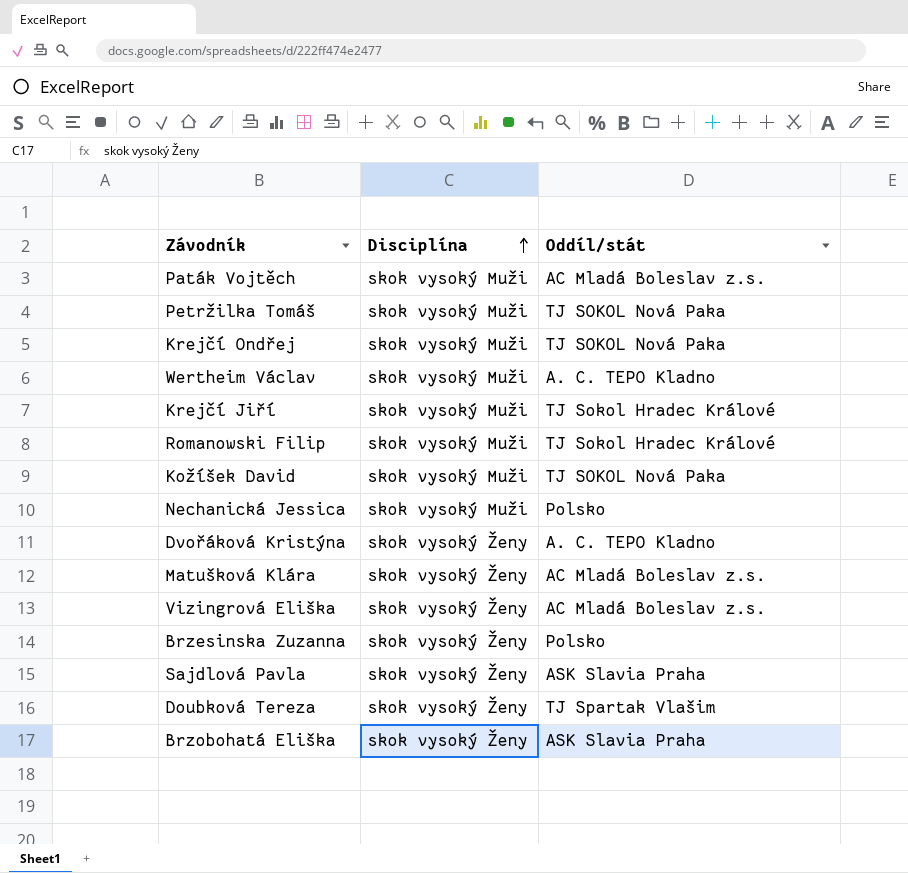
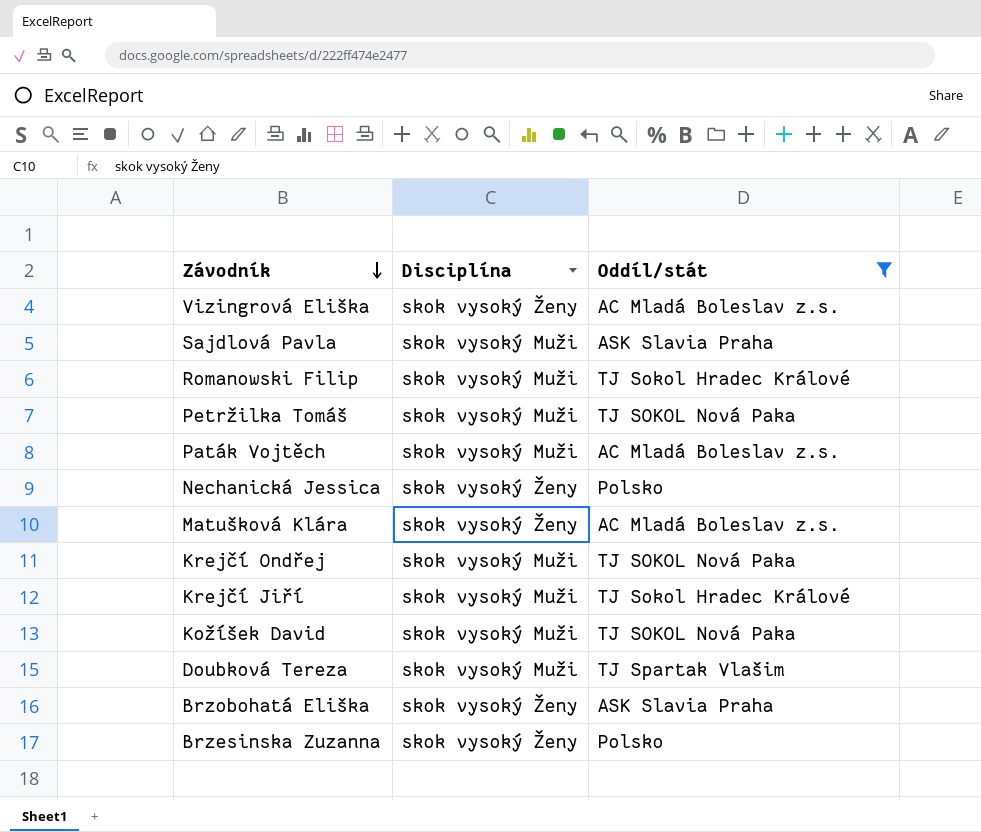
filter: none -> Oddíl/stát != A. C. TEPO Kladno
row order: Disciplína ascending -> Závodník descending
Sajdlová Pavla | Disciplína: skok vysoký Ženy -> skok vysoký Muži
Nechanická Jessica | Disciplína: skok vysoký Muži -> skok vysoký Ženy
Doubková Tereza | Disciplína: skok vysoký Ženy -> skok vysoký Muži

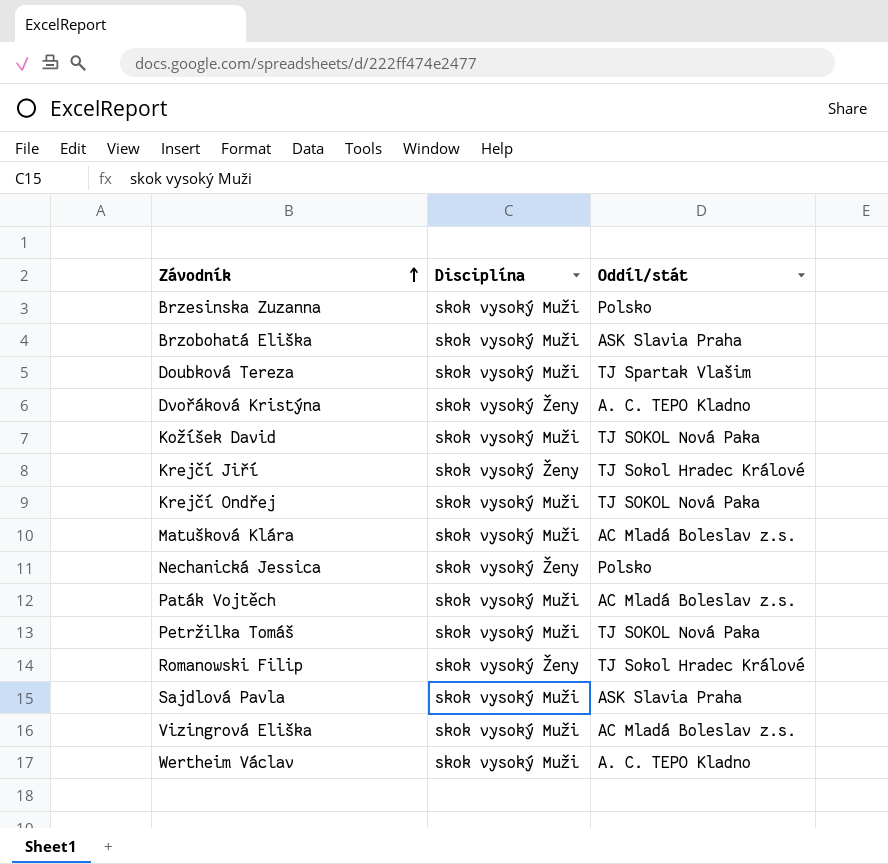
filter: Oddíl/stát != A. C. TEPO Kladno -> none
row order: Závodník descending -> Závodník ascending
Brzesinska Zuzanna | Disciplína: skok vysoký Ženy -> skok vysoký Muži
Brzobohatá Eliška | Disciplína: skok vysoký Ženy -> skok vysoký Muži
Krejčí Jiří | Disciplína: skok vysoký Muži -> skok vysoký Ženy
Matušková Klára | Disciplína: skok vysoký Ženy -> skok vysoký Muži
Romanowski Filip | Disciplína: skok vysoký Muži -> skok vysoký Ženy
Vizingrová Eliška | Disciplína: skok vysoký Ženy -> skok vysoký Muži

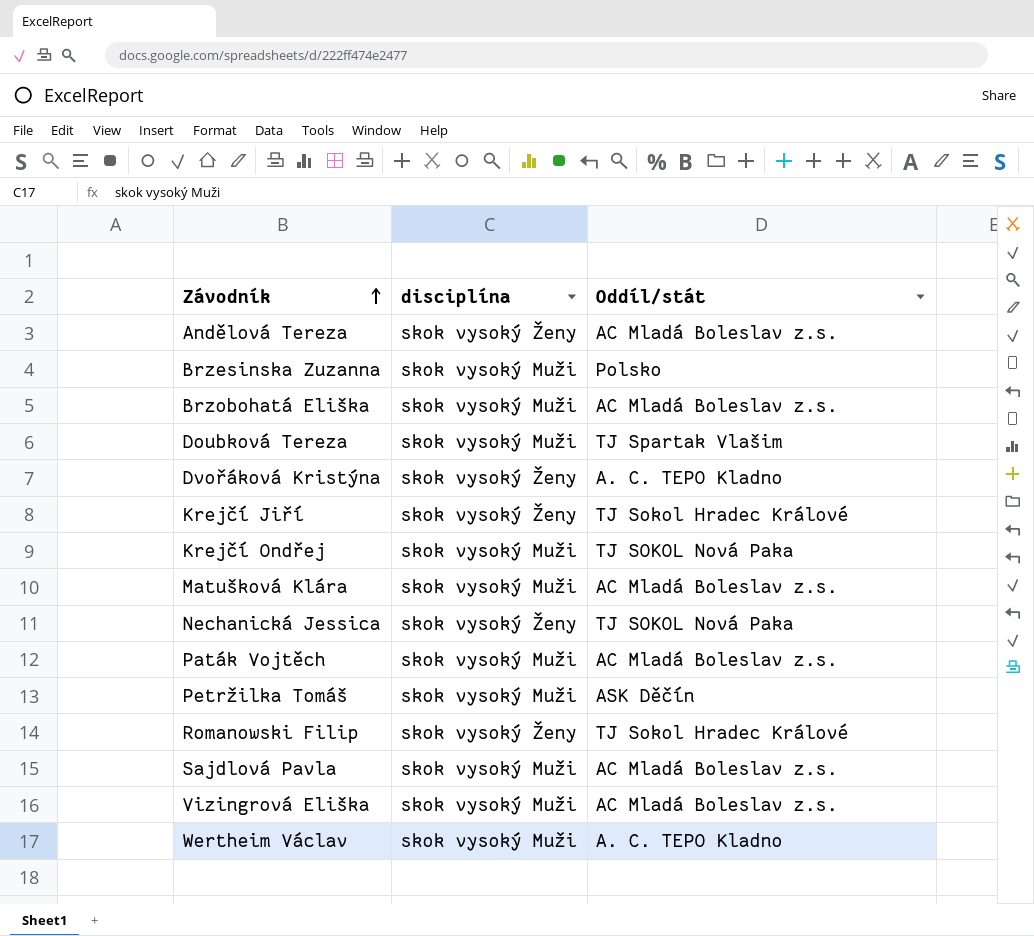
column name: Disciplína -> disciplína
row Kožíšek David: skok vysoký Muži | TJ SOKOL Nová Paka -> none
row Andělová Tereza: none -> skok vysoký Ženy | AC Mladá Boleslav z.s.
Brzobohatá Eliška | Oddíl/stát: ASK Slavia Praha -> AC Mladá Boleslav z.s.
Nechanická Jessica | Oddíl/stát: Polsko -> TJ SOKOL Nová Paka
Petržilka Tomáš | Oddíl/stát: TJ SOKOL Nová Paka -> ASK Děčín
Sajdlová Pavla | Oddíl/stát: ASK Slavia Praha -> AC Mladá Boleslav z.s.

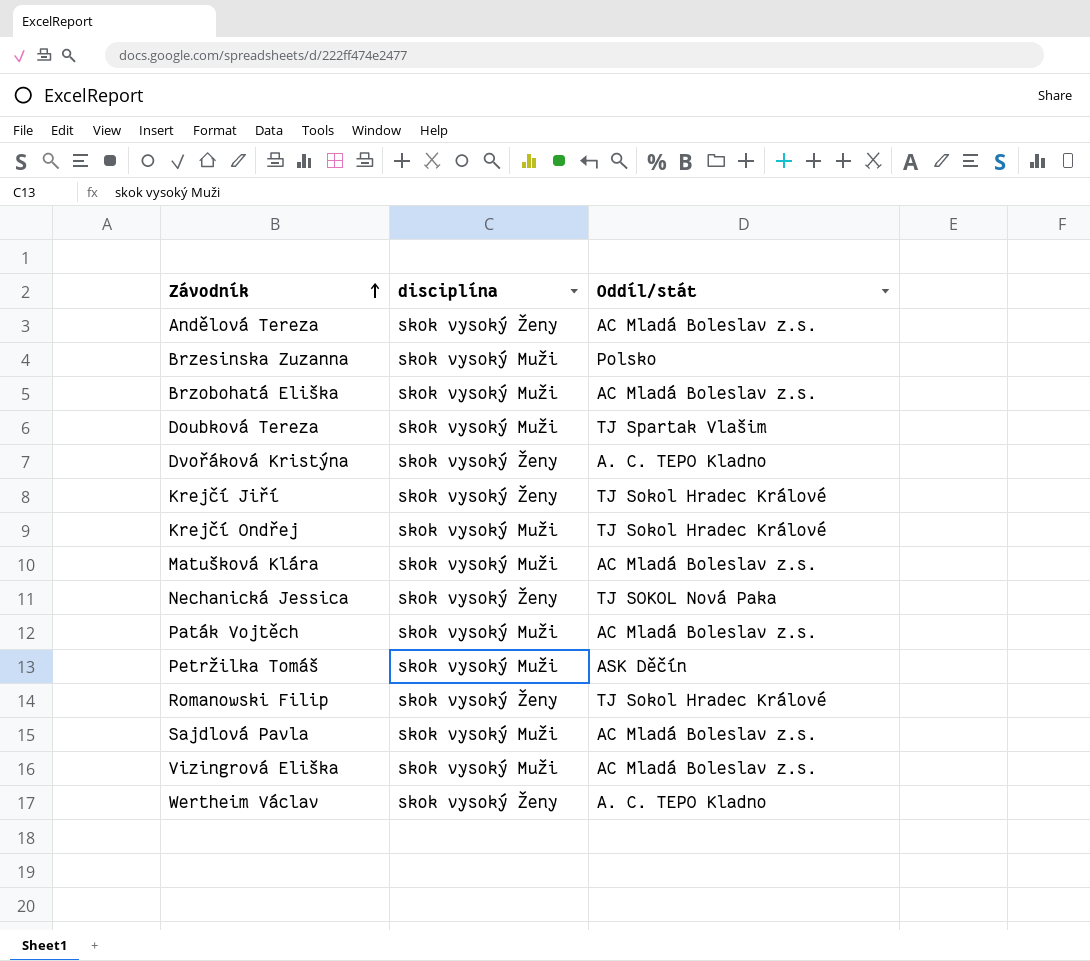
Krejčí Ondřej | Oddíl/stát: TJ SOKOL Nová Paka -> TJ Sokol Hradec Králové
Wertheim Václav | disciplína: skok vysoký Muži -> skok vysoký Ženy

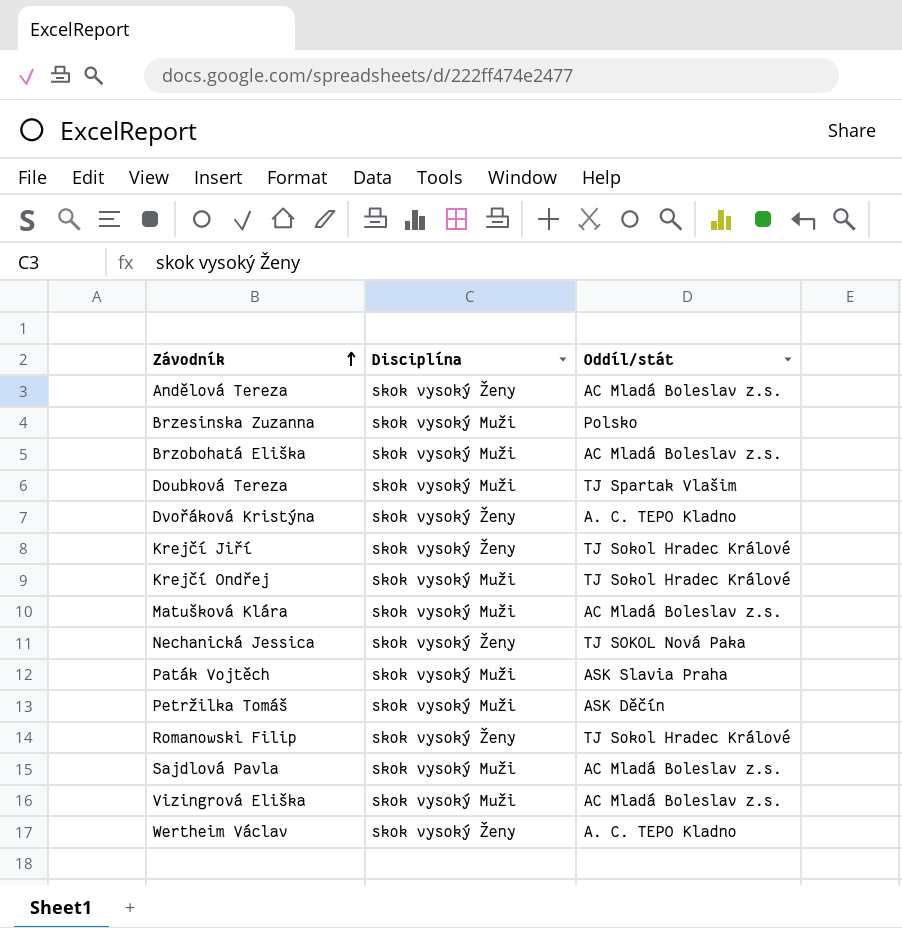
column name: disciplína -> Disciplína
Paták Vojtěch | Oddíl/stát: AC Mladá Boleslav z.s. -> ASK Slavia Praha

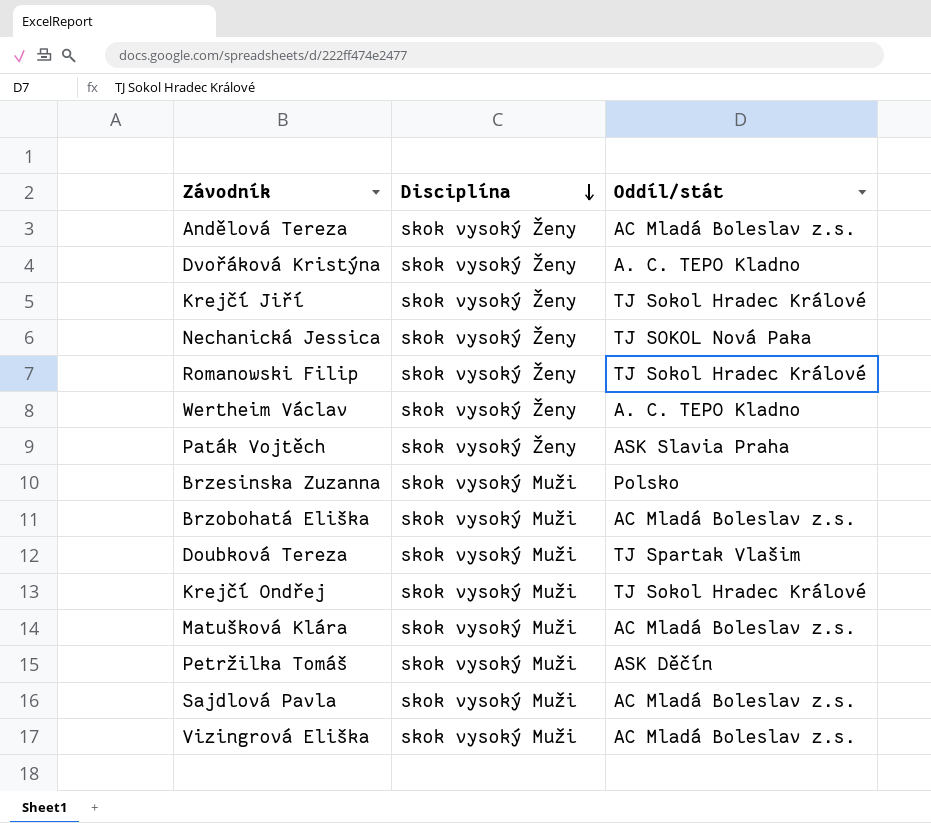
row order: Závodník ascending -> Disciplína descending
Paták Vojtěch | Disciplína: skok vysoký Muži -> skok vysoký Ženy

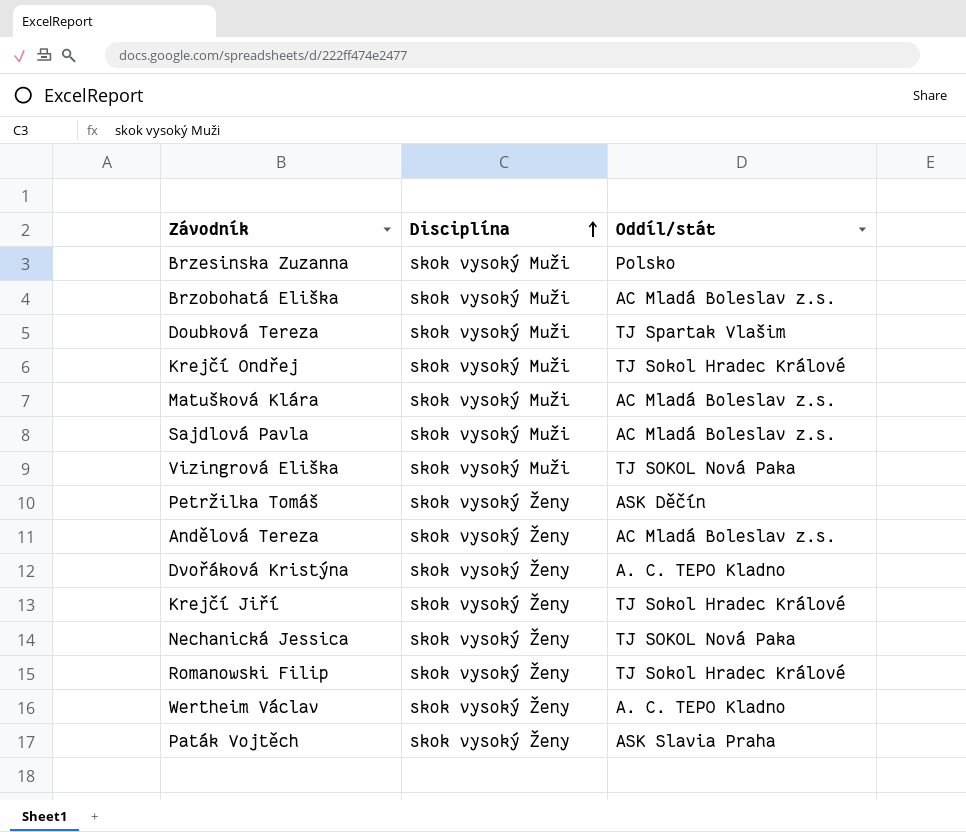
row order: Disciplína descending -> Disciplína ascending
Vizingrová Eliška | Oddíl/stát: AC Mladá Boleslav z.s. -> TJ SOKOL Nová Paka
Petržilka Tomáš | Disciplína: skok vysoký Muži -> skok vysoký Ženy

